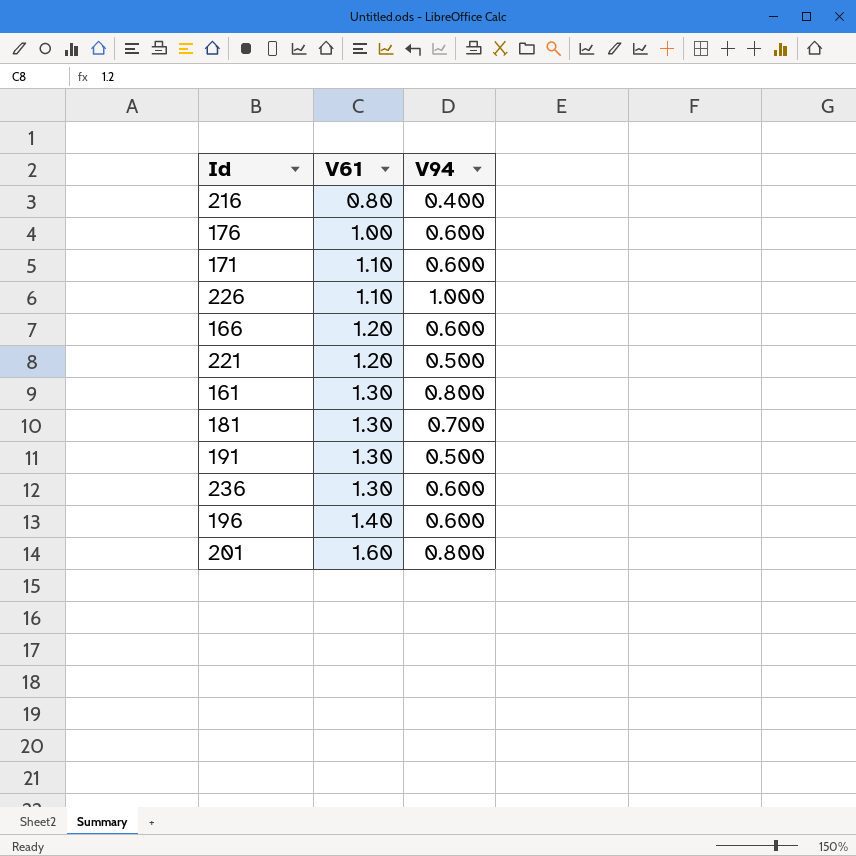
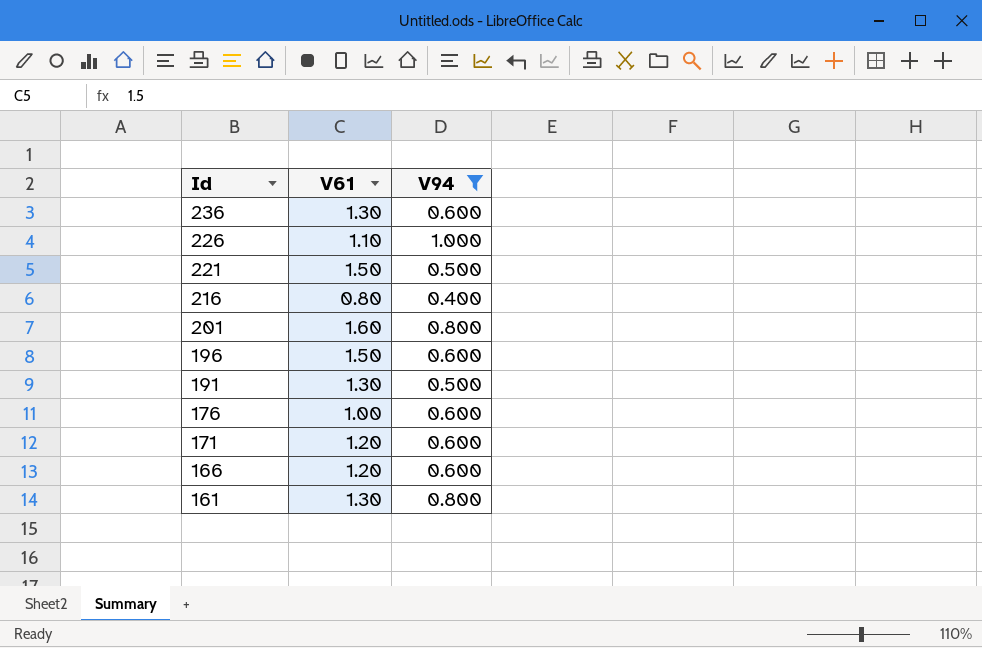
filter: none -> V94 != 0.700
row order: V61 ascending -> Id descending
221 | V61: 1.20 -> 1.50
196 | V61: 1.40 -> 1.50
171 | V61: 1.10 -> 1.20

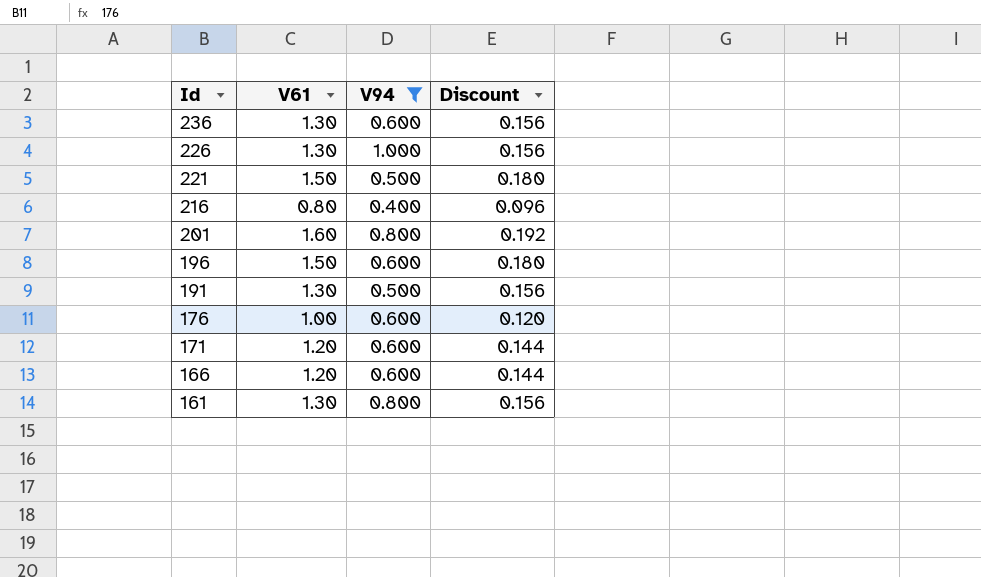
column Discount | formula: none -> [V61] * 0.12
226 | V61: 1.10 -> 1.30

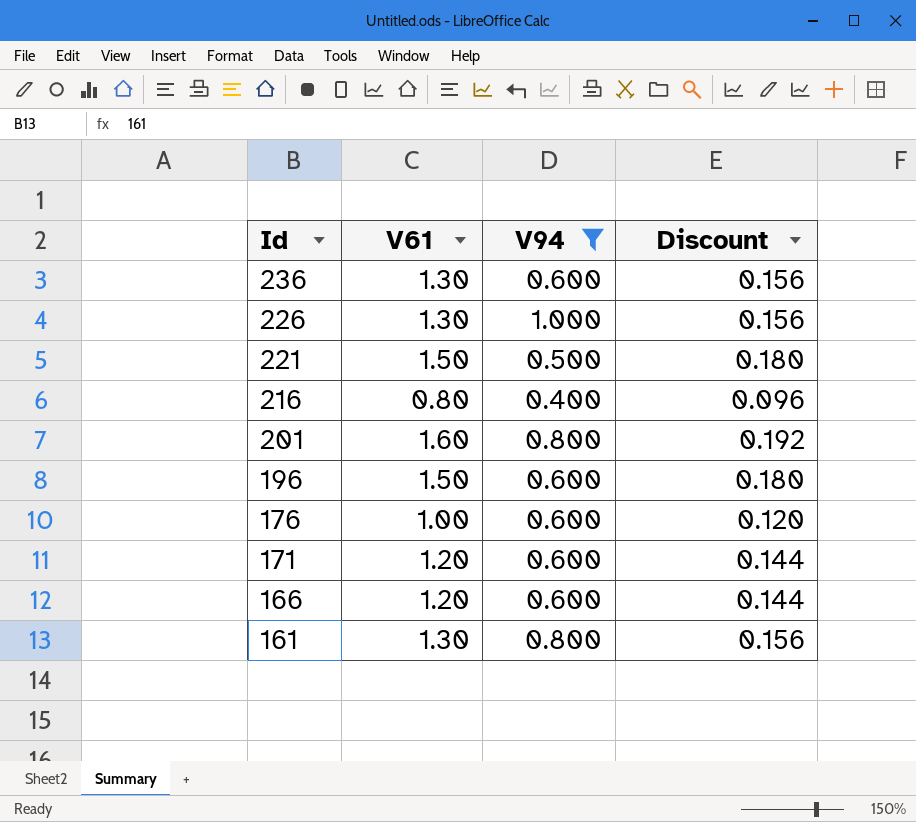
row 191: 1.30 | 0.500 | 0.156 -> none

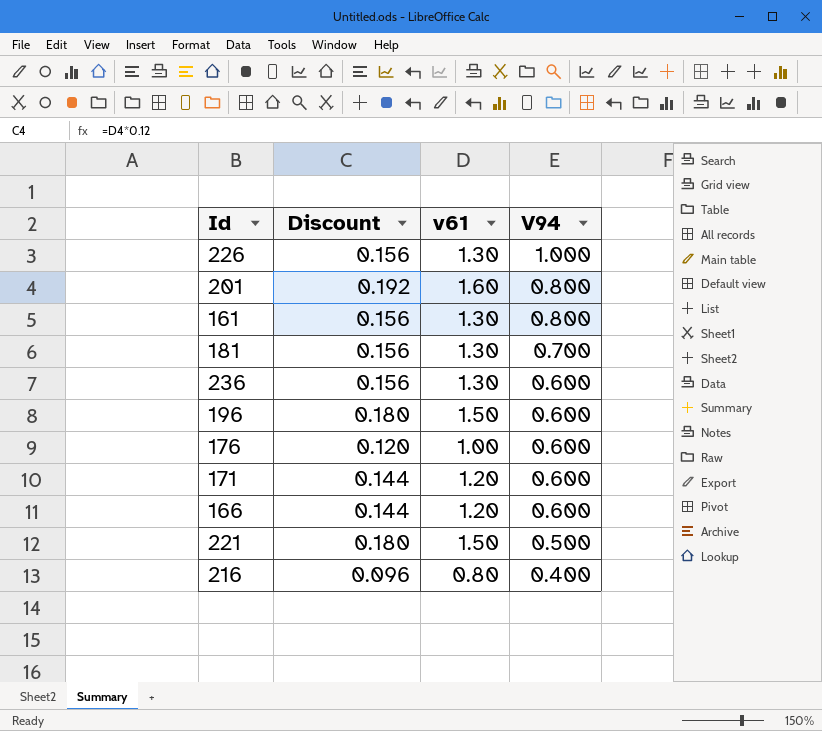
filter: V94 != 0.700 -> none
row order: Id descending -> V94 descending
column Discount | position: 4 -> 2
column name: V61 -> v61

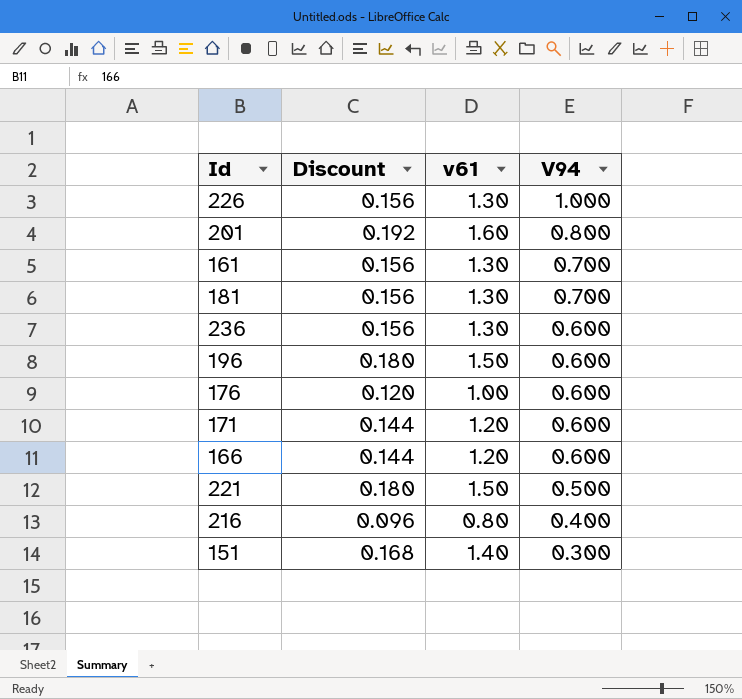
161 | V94: 0.800 -> 0.700
row 151: none -> 0.168 | 1.40 | 0.300

